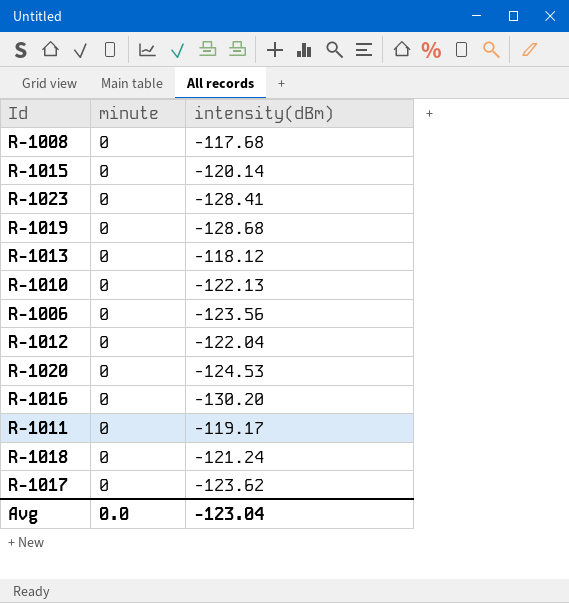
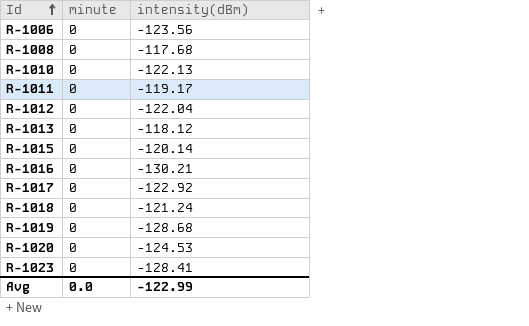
row order: none -> Id ascending
R-1016 | intensity(dBm): -130.20 -> -130.21
R-1017 | intensity(dBm): -123.62 -> -122.92
Avg | intensity(dBm): -123.04 -> -122.99

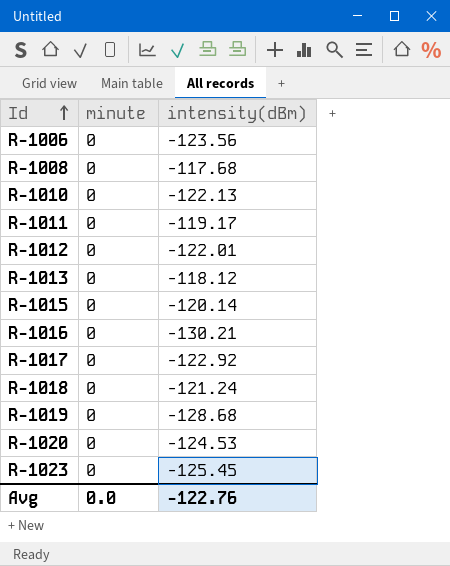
R-1012 | intensity(dBm): -122.04 -> -122.01
R-1023 | intensity(dBm): -128.41 -> -125.45
Avg | intensity(dBm): -122.99 -> -122.76

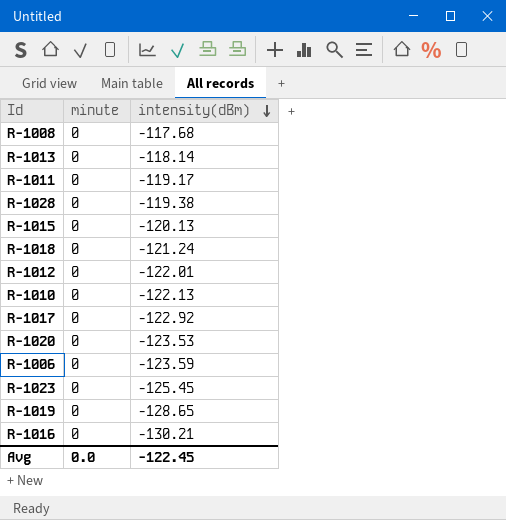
row order: Id ascending -> intensity(dBm) descending
R-1013 | intensity(dBm): -118.12 -> -118.14
row R-1028: none -> 0 | -119.38
R-1015 | intensity(dBm): -120.14 -> -120.13
R-1020 | intensity(dBm): -124.53 -> -123.53
R-1006 | intensity(dBm): -123.56 -> -123.59
R-1019 | intensity(dBm): -128.68 -> -128.65
Avg | intensity(dBm): -122.76 -> -122.45

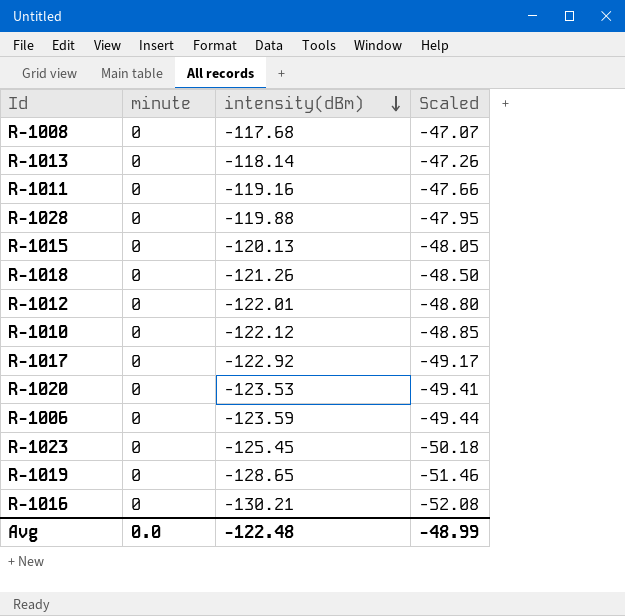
column Scaled | formula: none -> [intensity(dBm)] * 0.4
R-1011 | intensity(dBm): -119.17 -> -119.16
R-1028 | intensity(dBm): -119.38 -> -119.88
R-1018 | intensity(dBm): -121.24 -> -121.26
R-1010 | intensity(dBm): -122.13 -> -122.12
Avg | intensity(dBm): -122.45 -> -122.48

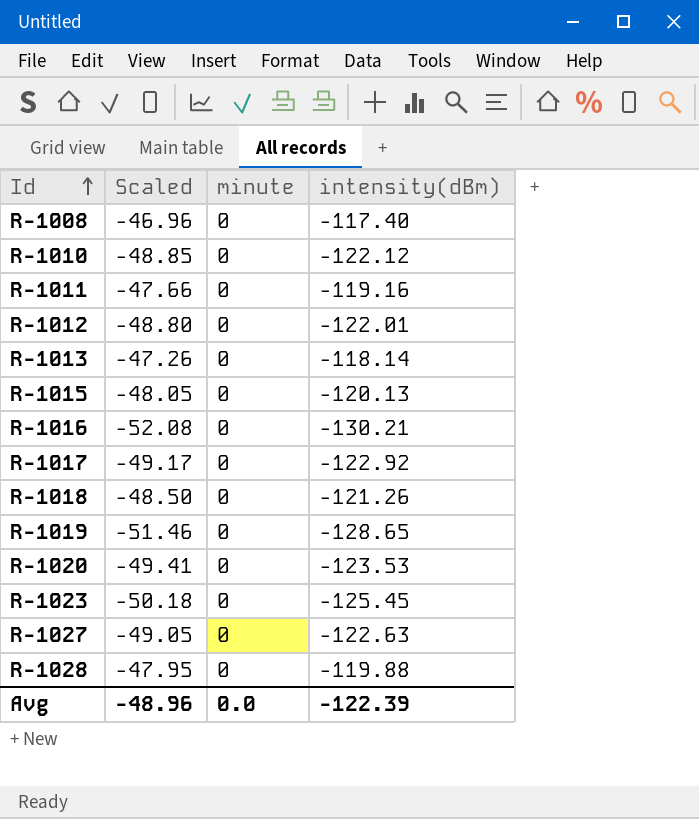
row order: intensity(dBm) descending -> Id ascending
column Scaled | position: 4 -> 2
row R-1006: 0 | -123.59 | -49.44 -> none
R-1008 | Scaled: -47.07 -> -46.96
R-1008 | intensity(dBm): -117.68 -> -117.40
row R-1027: none -> -49.05 | 0 | -122.63
Avg | Scaled: -48.99 -> -48.96
Avg | intensity(dBm): -122.48 -> -122.39

